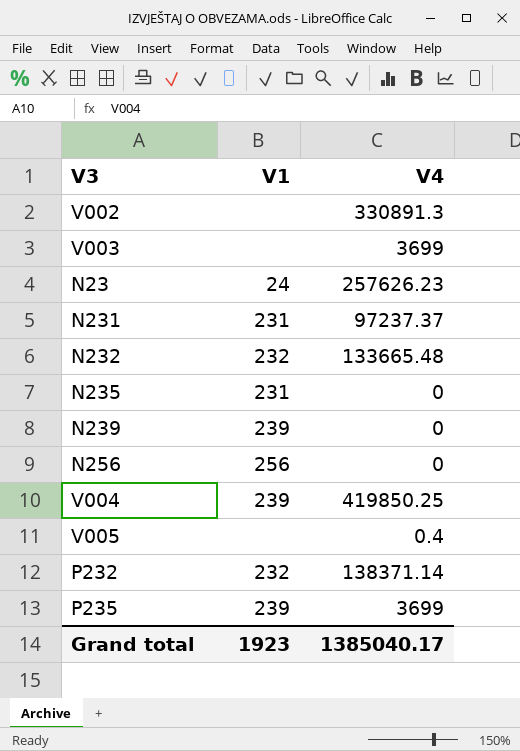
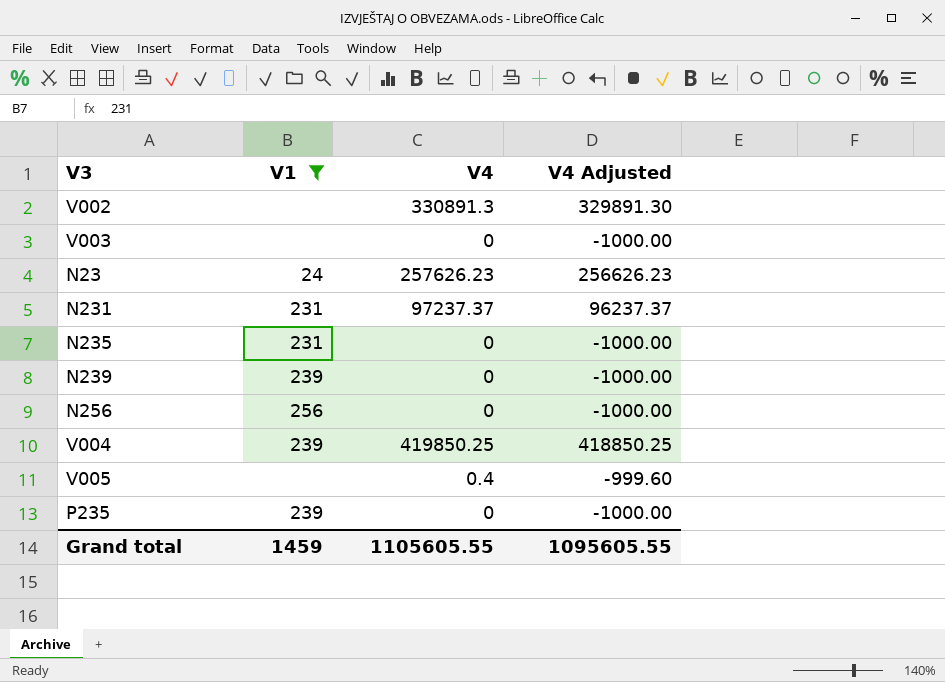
filter: none -> V1 != 232
column V4 Adjusted | formula: none -> [V4] - 1000
V003 | V4: 3699 -> 0
P235 | V4: 3699 -> 0
Grand total | V1: 1923 -> 1459
Grand total | V4: 1385040.17 -> 1105605.55

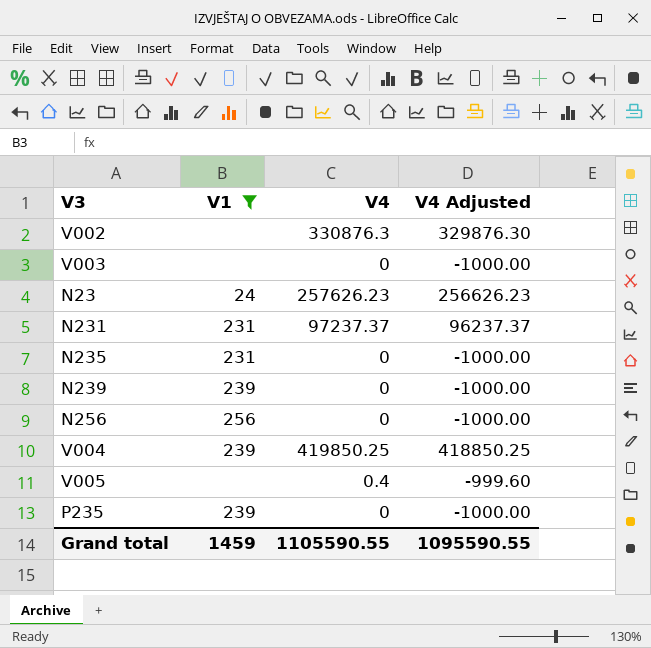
V002 | V4: 330891.3 -> 330876.3
V002 | V4 Adjusted: 329891.30 -> 329876.30
Grand total | V4: 1105605.55 -> 1105590.55
Grand total | V4 Adjusted: 1095605.55 -> 1095590.55

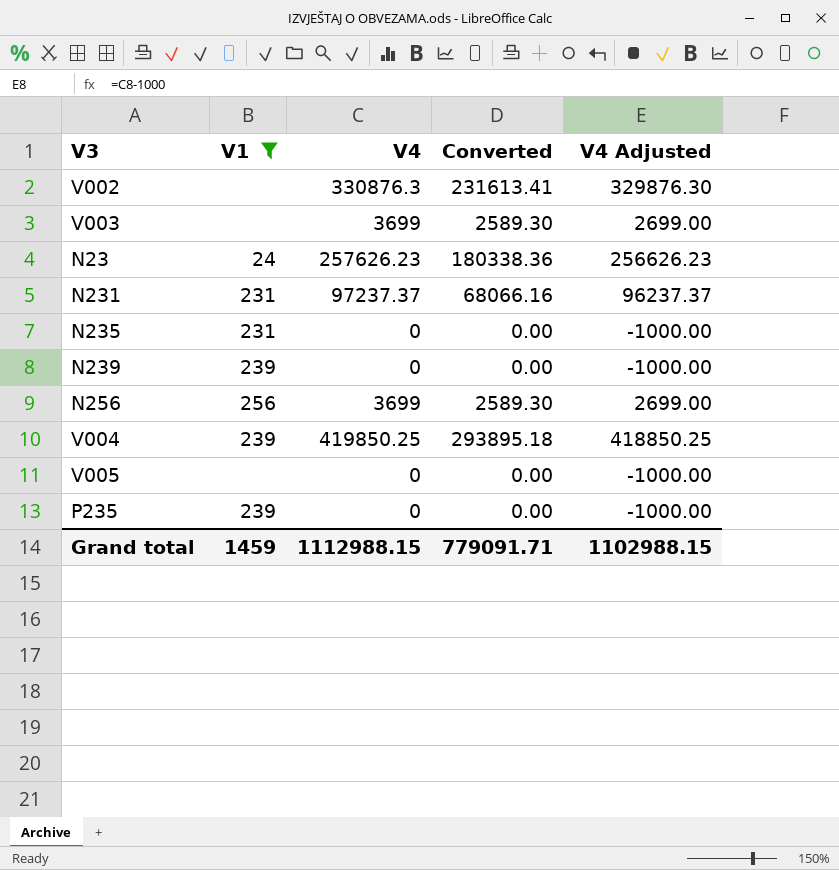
column Converted | formula: none -> [V4] * 0.7
V003 | V4: 0 -> 3699
V003 | V4 Adjusted: -1000.00 -> 2699.00
N256 | V4: 0 -> 3699
N256 | V4 Adjusted: -1000.00 -> 2699.00
V005 | V4: 0.4 -> 0
V005 | V4 Adjusted: -999.60 -> -1000.00
Grand total | V4: 1105590.55 -> 1112988.15
Grand total | V4 Adjusted: 1095590.55 -> 1102988.15

